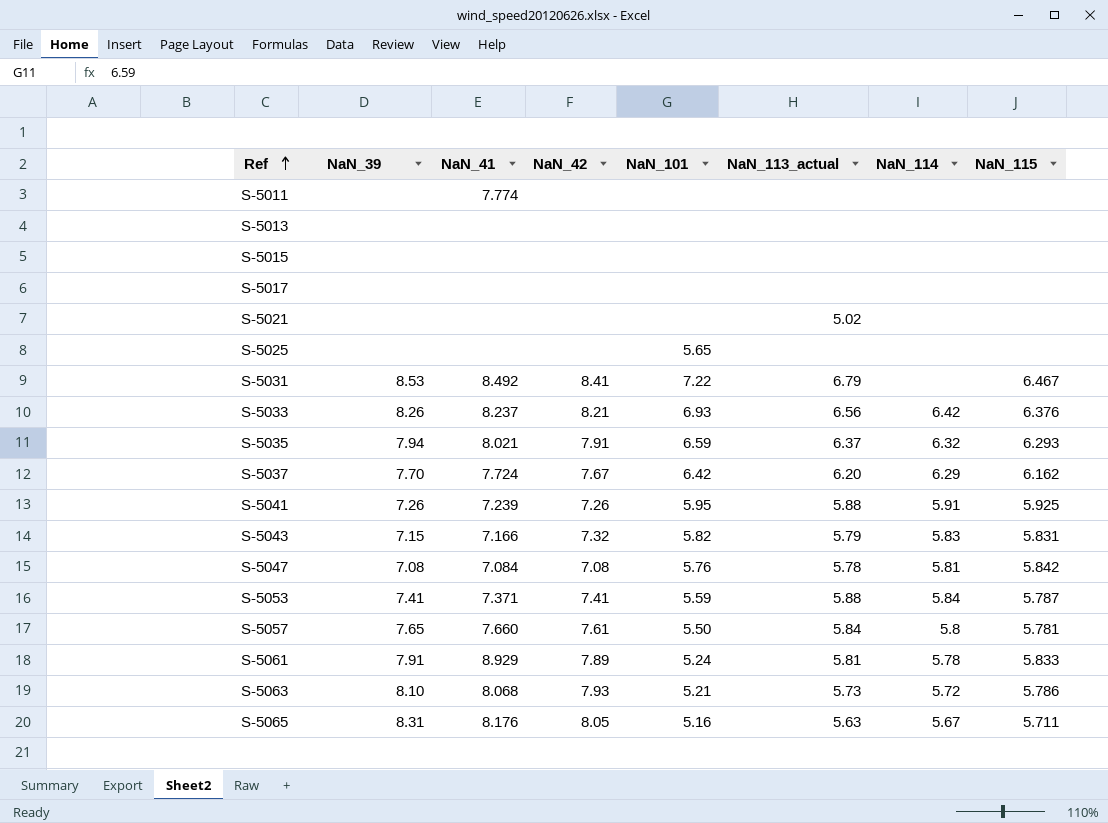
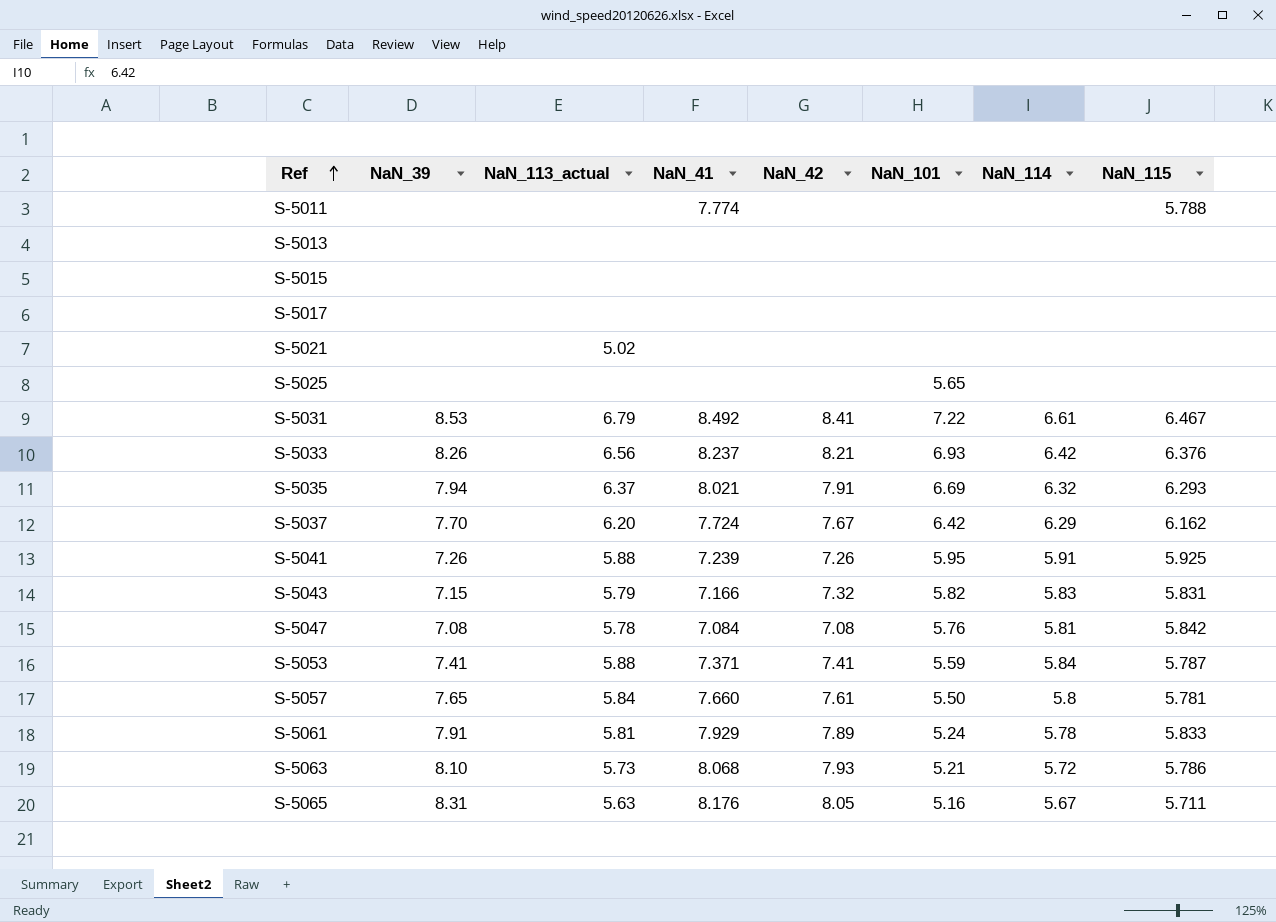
column NaN_113_actual | position: 6 -> 3
S-5011 | NaN_115: none -> 5.788
S-5031 | NaN_114: none -> 6.61
S-5035 | NaN_101: 6.59 -> 6.69
S-5061 | NaN_41: 8.929 -> 7.929

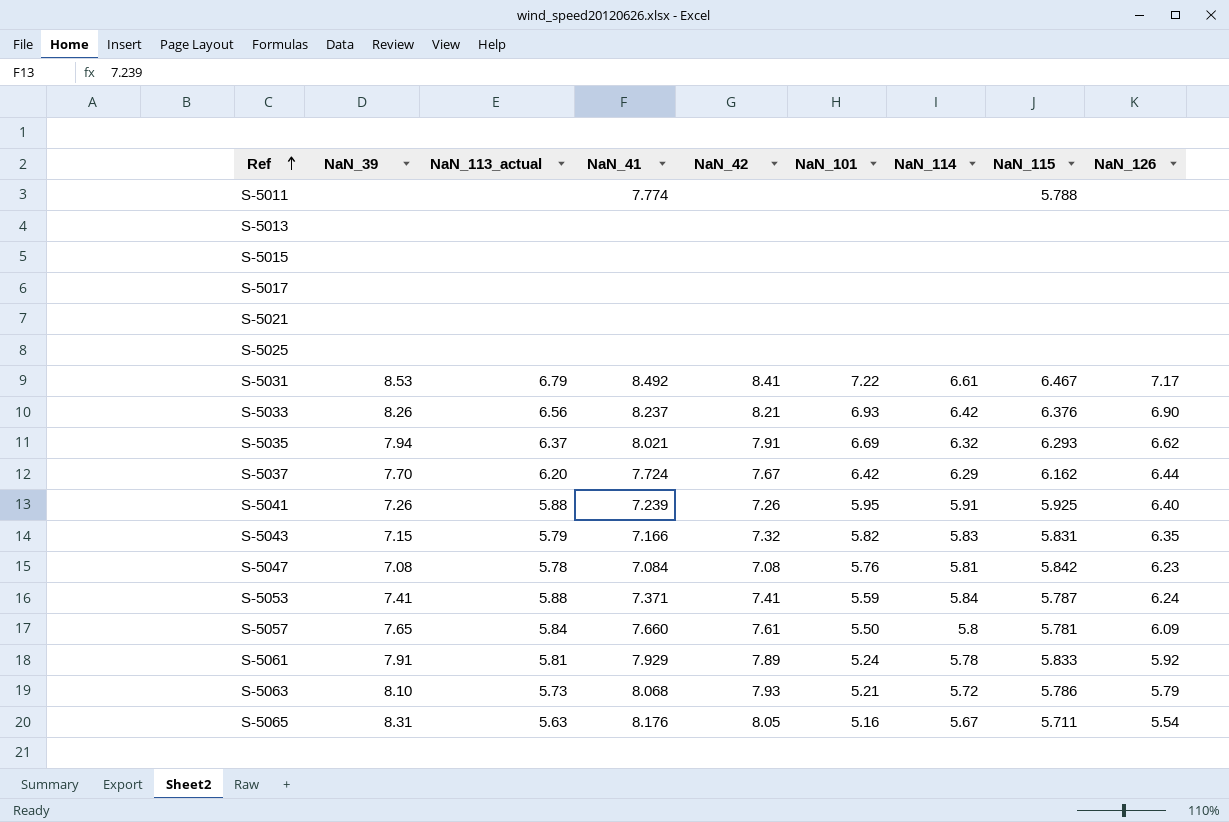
column NaN_126 | position: none -> 9
S-5021 | NaN_113_actual: 5.02 -> none
S-5025 | NaN_101: 5.65 -> none

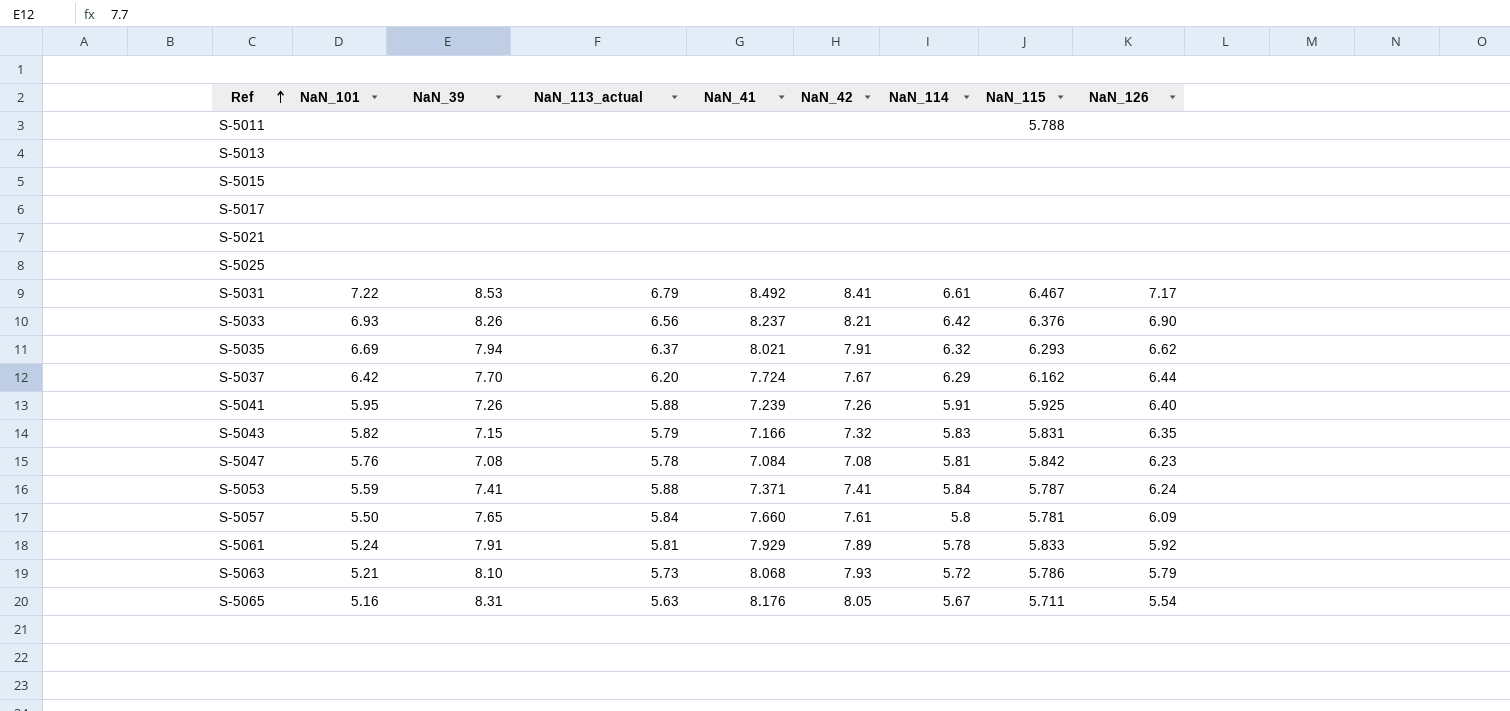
column NaN_101 | position: 6 -> 2
S-5011 | NaN_41: 7.774 -> none

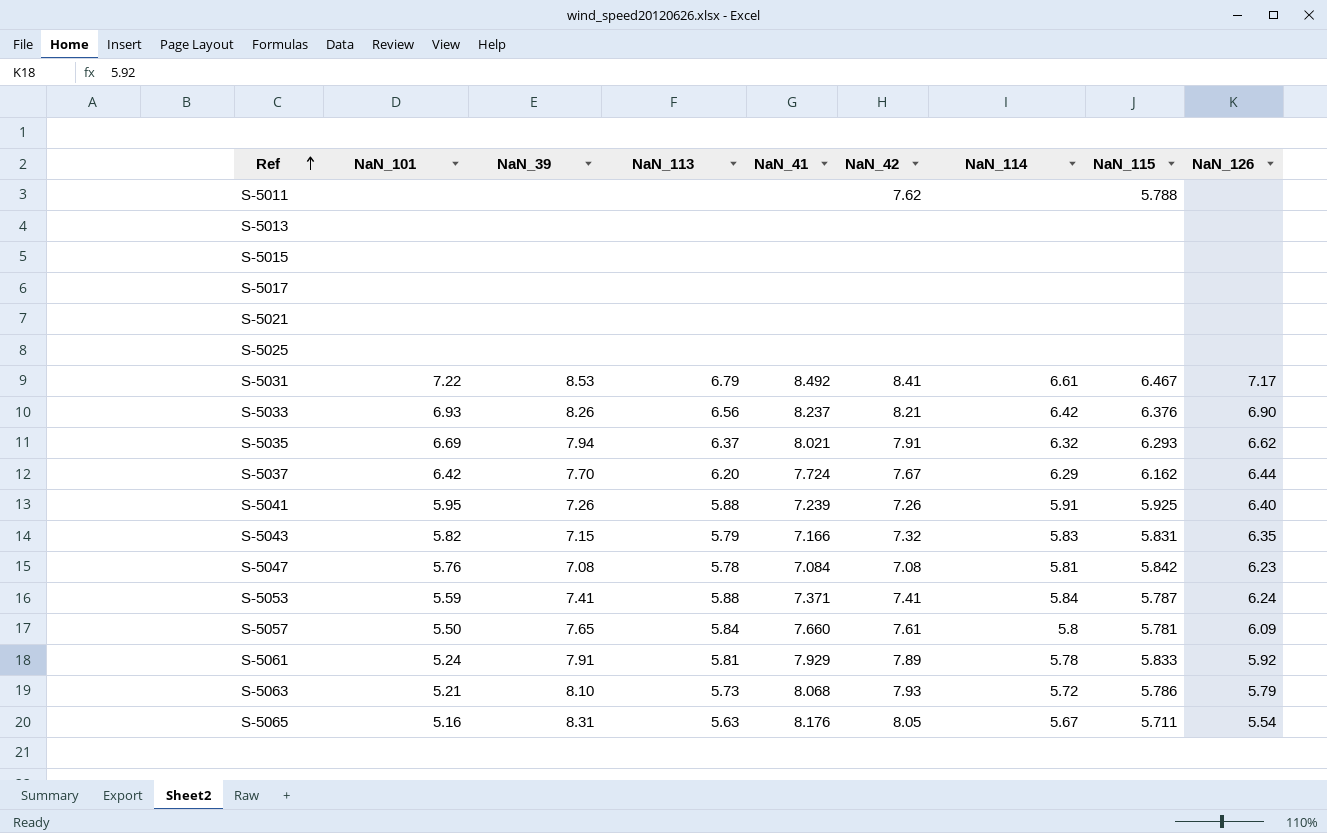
column name: NaN_113_actual -> NaN_113
S-5011 | NaN_42: none -> 7.62

